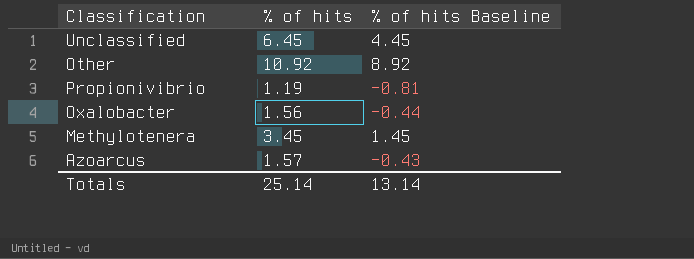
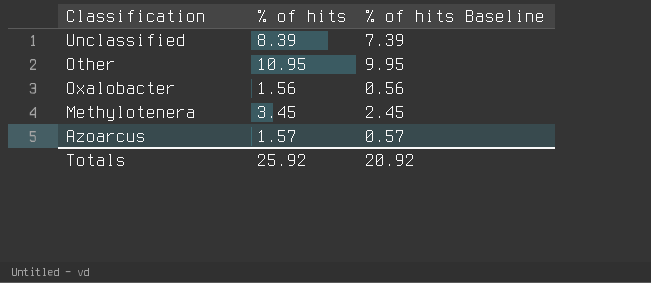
column % of hits Baseline | formula: [% of hits] - 2 -> [% of hits] - 1
row Propionivibrio: 1.19 | -0.81 -> none
Unclassified | % of hits: 6.45 -> 8.39
Other | % of hits: 10.92 -> 10.95
Totals | % of hits: 25.14 -> 25.92
Totals | % of hits Baseline: 13.14 -> 20.92

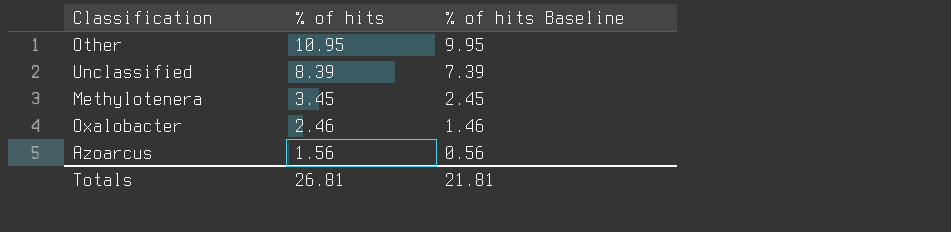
row order: none -> % of hits descending
Oxalobacter | % of hits: 1.56 -> 2.46
Oxalobacter | % of hits Baseline: 0.56 -> 1.46
Azoarcus | % of hits: 1.57 -> 1.56
Azoarcus | % of hits Baseline: 0.57 -> 0.56
Totals | % of hits: 25.92 -> 26.81
Totals | % of hits Baseline: 20.92 -> 21.81

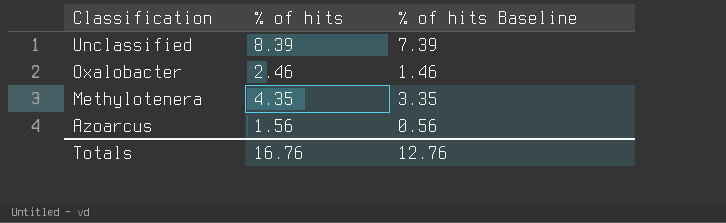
row order: % of hits descending -> Classification descending
row Other: 10.95 | 9.95 -> none
Methylotenera | % of hits: 3.45 -> 4.35
Methylotenera | % of hits Baseline: 2.45 -> 3.35
Totals | % of hits: 26.81 -> 16.76
Totals | % of hits Baseline: 21.81 -> 12.76

